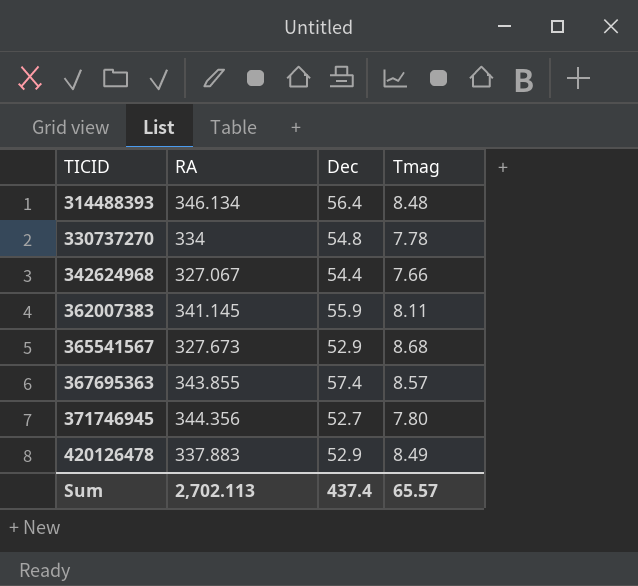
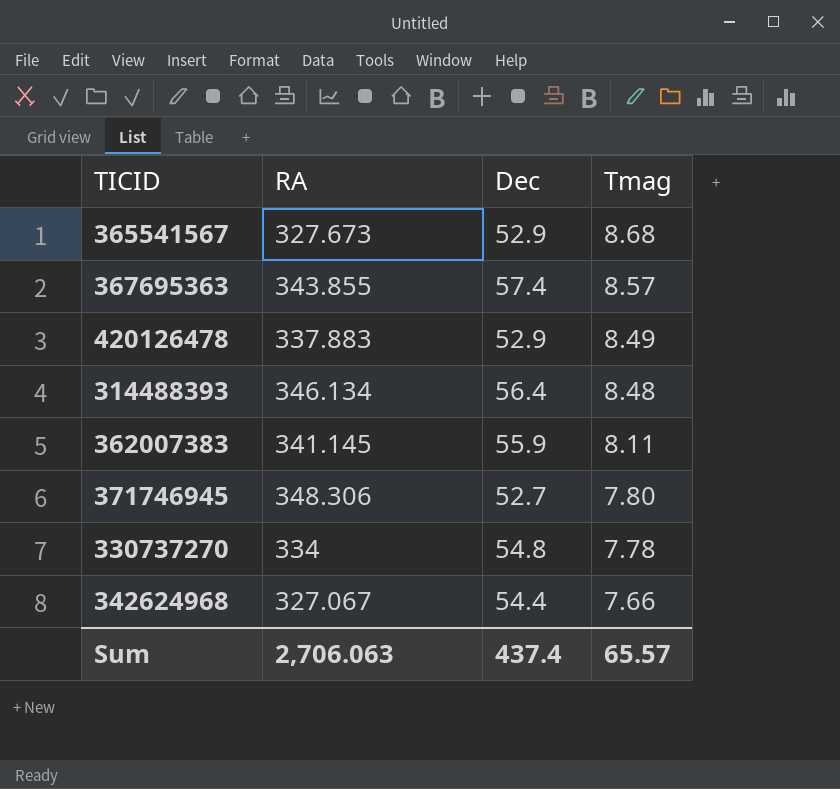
row order: TICID ascending -> Tmag descending
371746945 | RA: 344.356 -> 348.306
Sum | RA: 2,702.113 -> 2,706.063

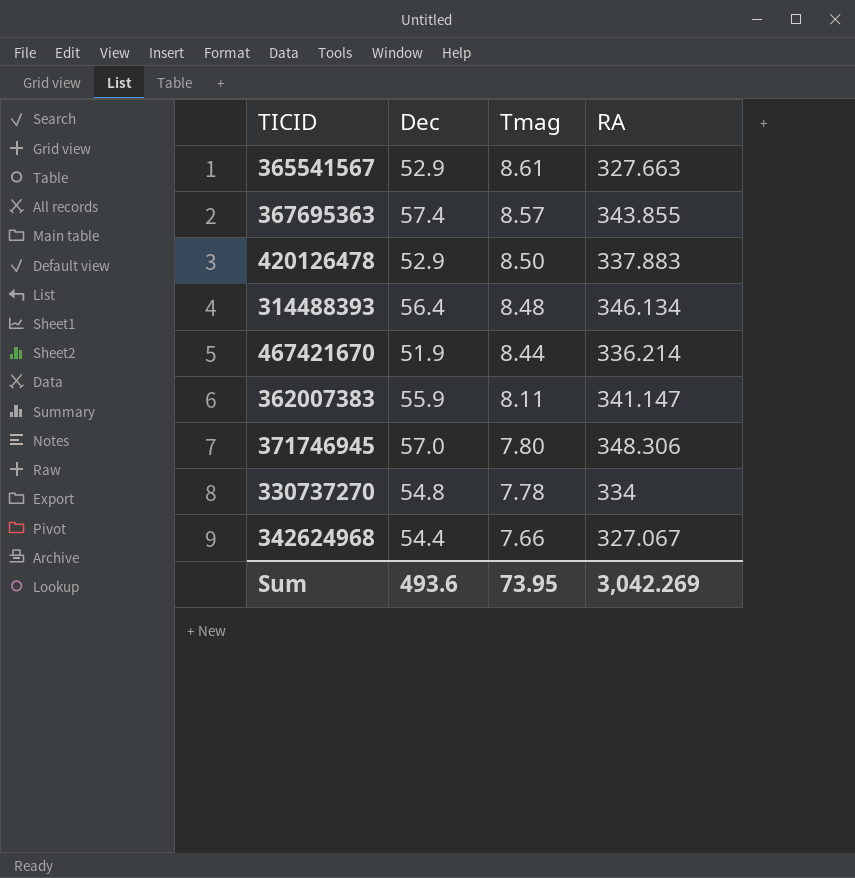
column RA | position: 2 -> 4
365541567 | Tmag: 8.68 -> 8.61
365541567 | RA: 327.673 -> 327.663
420126478 | Tmag: 8.49 -> 8.50
row 467421670: none -> 51.9 | 8.44 | 336.214
362007383 | RA: 341.145 -> 341.147
371746945 | Dec: 52.7 -> 57.0
Sum | Dec: 437.4 -> 493.6
Sum | Tmag: 65.57 -> 73.95
Sum | RA: 2,706.063 -> 3,042.269

